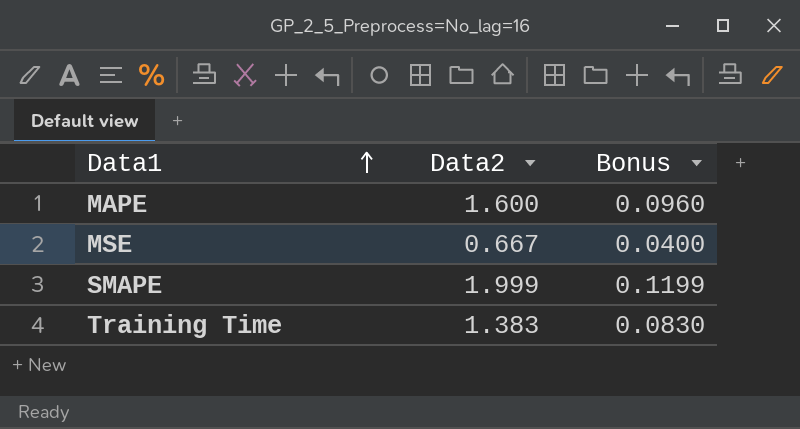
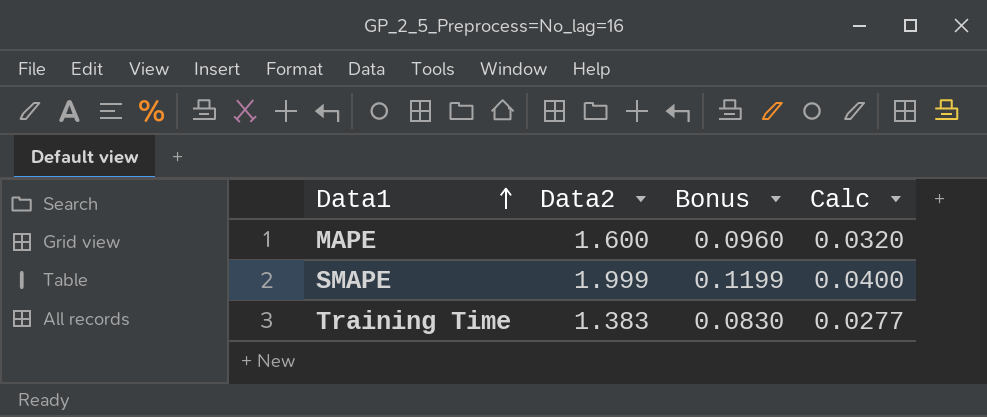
column Calc | formula: none -> [Data2] * 0.02
row MSE: 0.667 | 0.0400 -> none

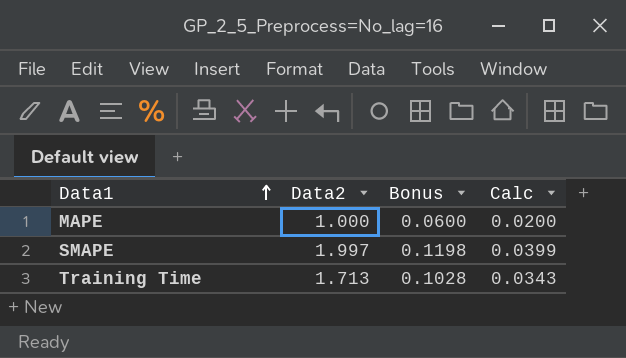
MAPE | Data2: 1.600 -> 1.000
MAPE | Bonus: 0.0960 -> 0.0600
MAPE | Calc: 0.0320 -> 0.0200
SMAPE | Data2: 1.999 -> 1.997
SMAPE | Bonus: 0.1199 -> 0.1198
SMAPE | Calc: 0.0400 -> 0.0399
Training Time | Data2: 1.383 -> 1.713
Training Time | Bonus: 0.0830 -> 0.1028
Training Time | Calc: 0.0277 -> 0.0343

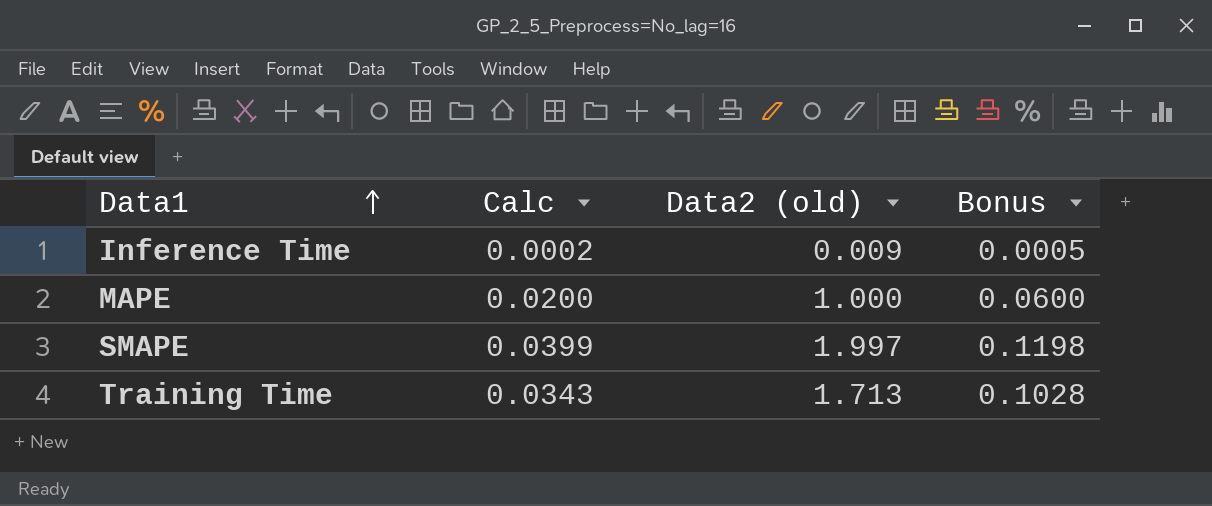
column Calc | position: 4 -> 2
column name: Data2 -> Data2 (old)
row Inference Time: none -> 0.0002 | 0.009 | 0.0005

